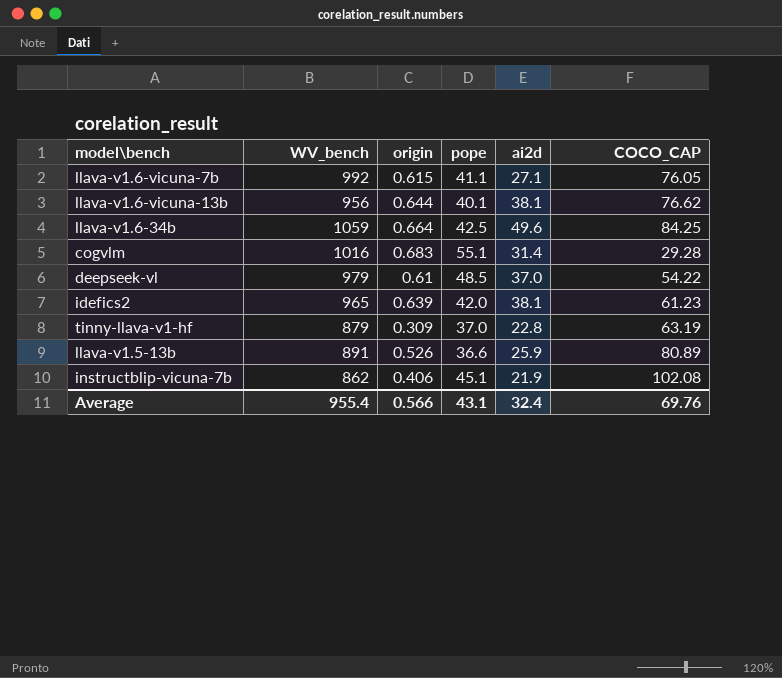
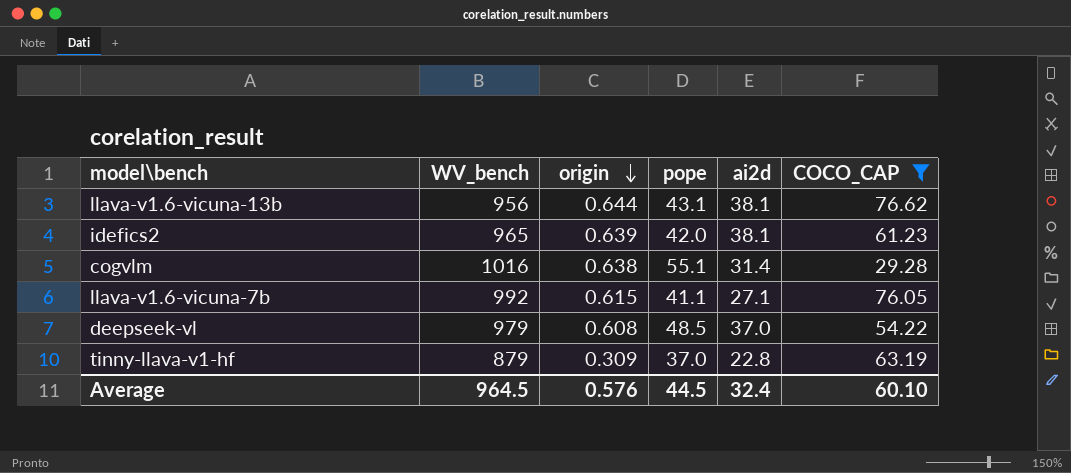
filter: none -> COCO_CAP <= 76.62
row order: none -> origin descending
llava-v1.6-vicuna-13b | pope: 40.1 -> 43.1
cogvlm | origin: 0.683 -> 0.638
deepseek-vl | origin: 0.61 -> 0.608
Average | WV_bench: 955.4 -> 964.5
Average | origin: 0.566 -> 0.576
Average | pope: 43.1 -> 44.5
Average | COCO_CAP: 69.76 -> 60.10

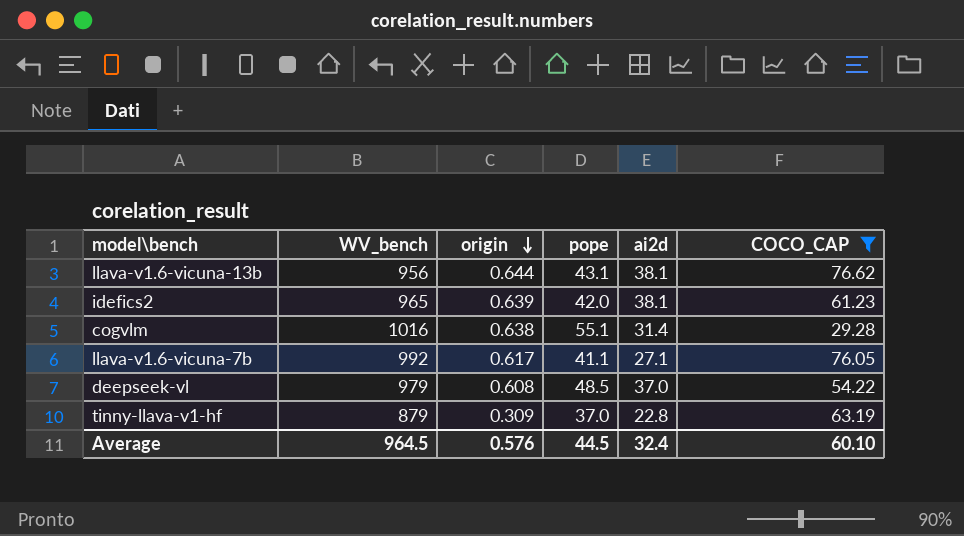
llava-v1.6-vicuna-7b | origin: 0.615 -> 0.617

